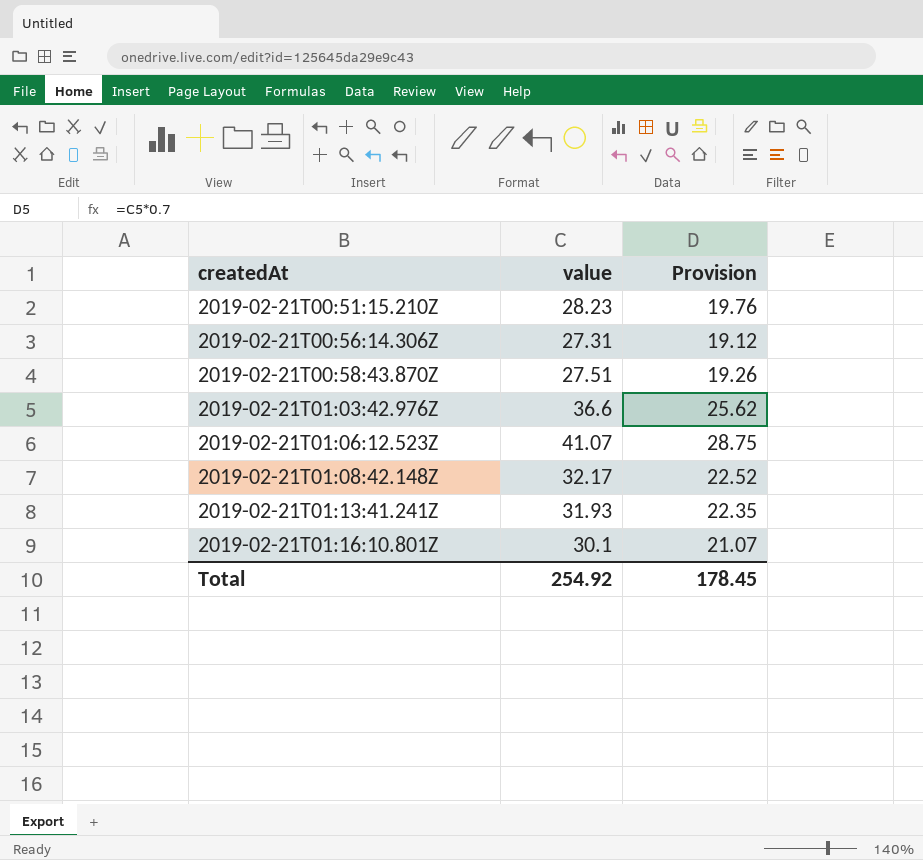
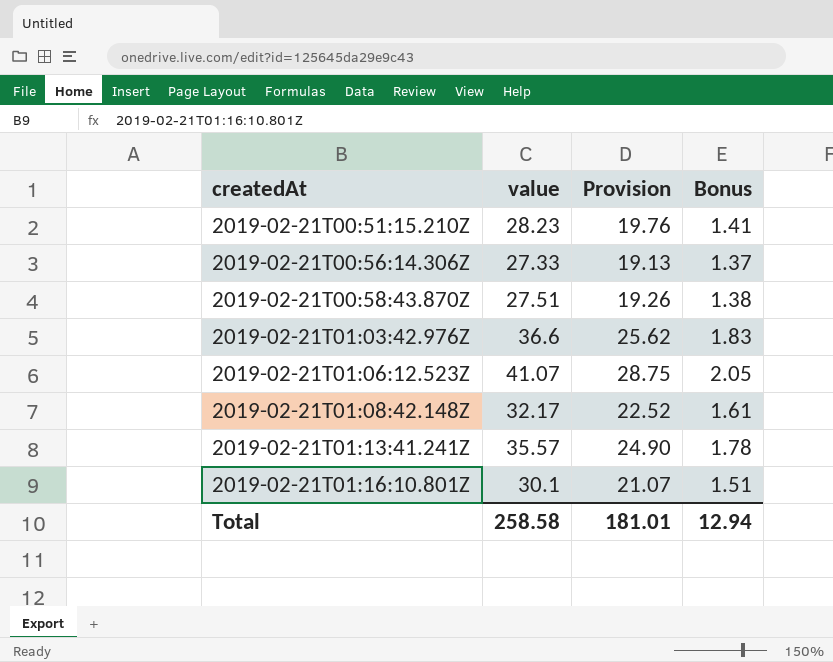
column Bonus | formula: none -> [value] * 0.05
2019-02-21T00:56:14.306Z | value: 27.31 -> 27.33
2019-02-21T00:56:14.306Z | Provision: 19.12 -> 19.13
2019-02-21T01:13:41.241Z | value: 31.93 -> 35.57
2019-02-21T01:13:41.241Z | Provision: 22.35 -> 24.90
Total | value: 254.92 -> 258.58
Total | Provision: 178.45 -> 181.01

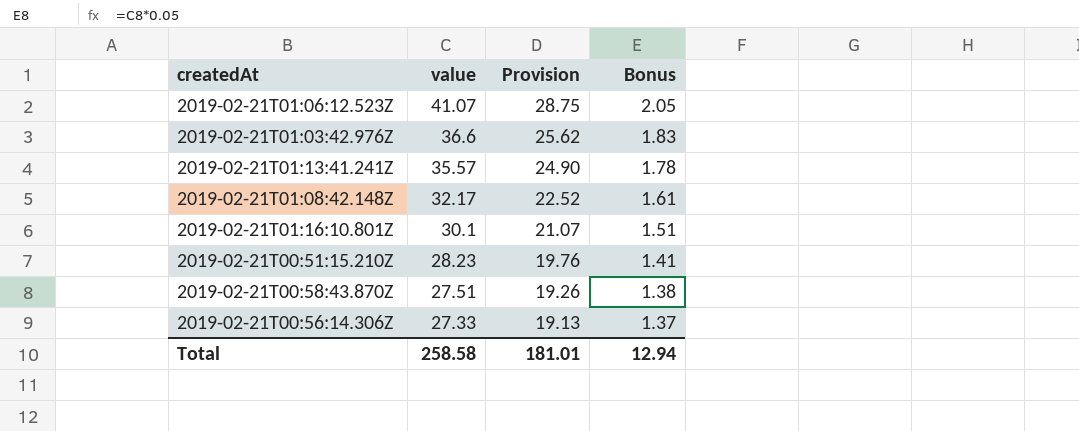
row order: createdAt ascending -> value descending

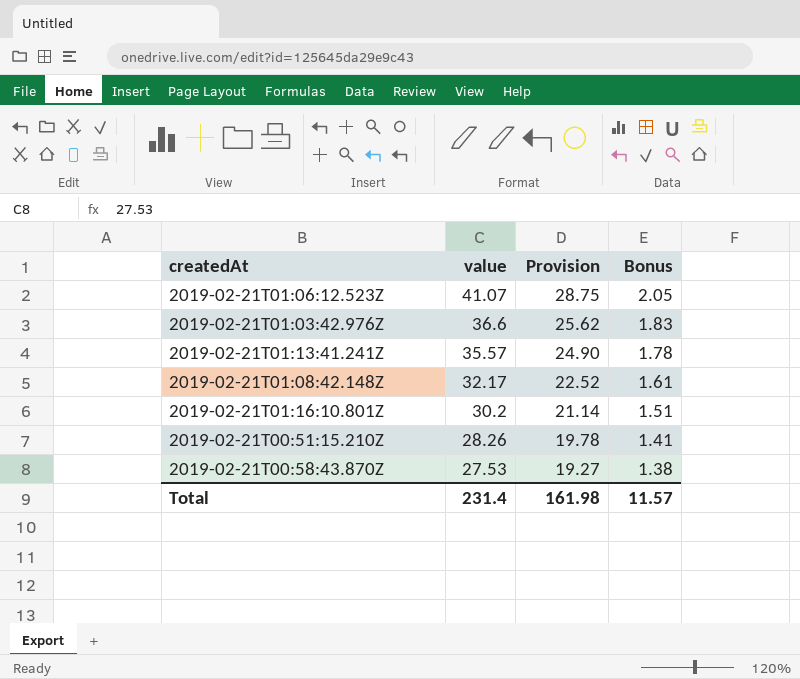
row 2019-02-21T00:56:14.306Z: 27.33 | 19.13 | 1.37 -> none
2019-02-21T01:16:10.801Z | value: 30.1 -> 30.2
2019-02-21T01:16:10.801Z | Provision: 21.07 -> 21.14
2019-02-21T00:51:15.210Z | value: 28.23 -> 28.26
2019-02-21T00:51:15.210Z | Provision: 19.76 -> 19.78
2019-02-21T00:58:43.870Z | value: 27.51 -> 27.53
2019-02-21T00:58:43.870Z | Provision: 19.26 -> 19.27
Total | value: 258.58 -> 231.4
Total | Provision: 181.01 -> 161.98
Total | Bonus: 12.94 -> 11.57

